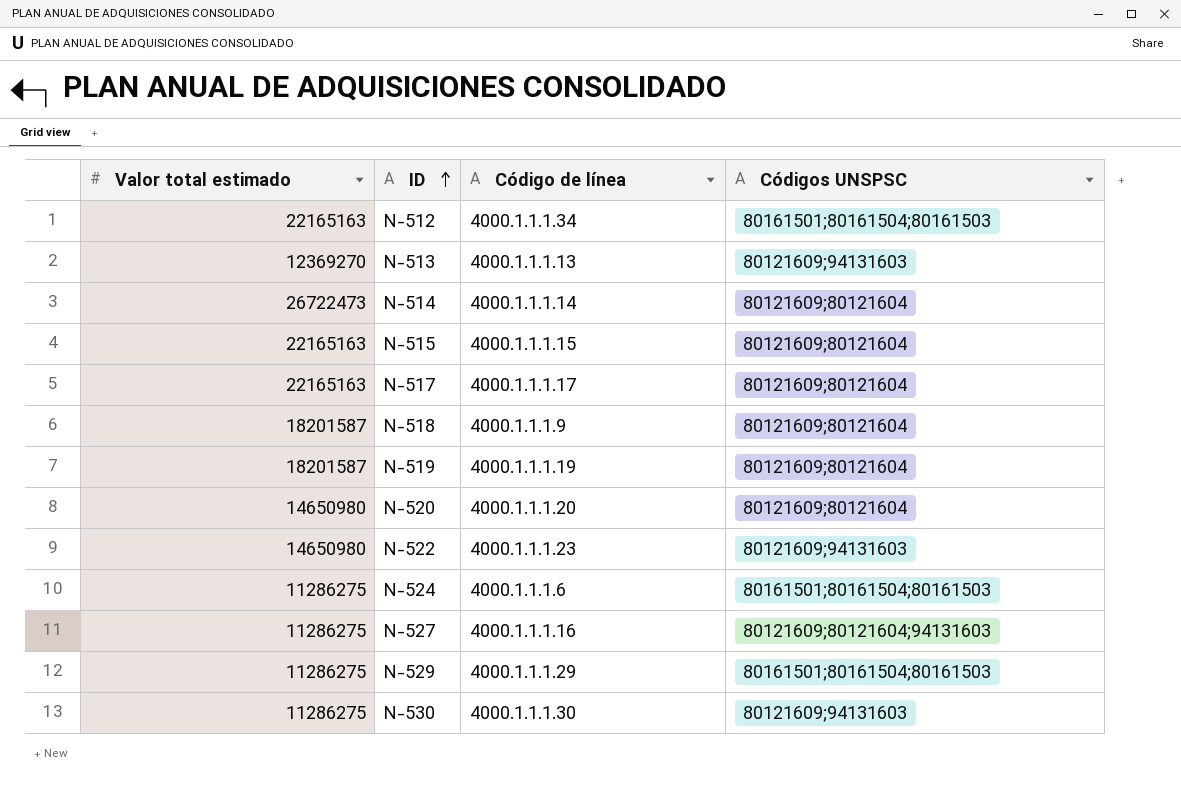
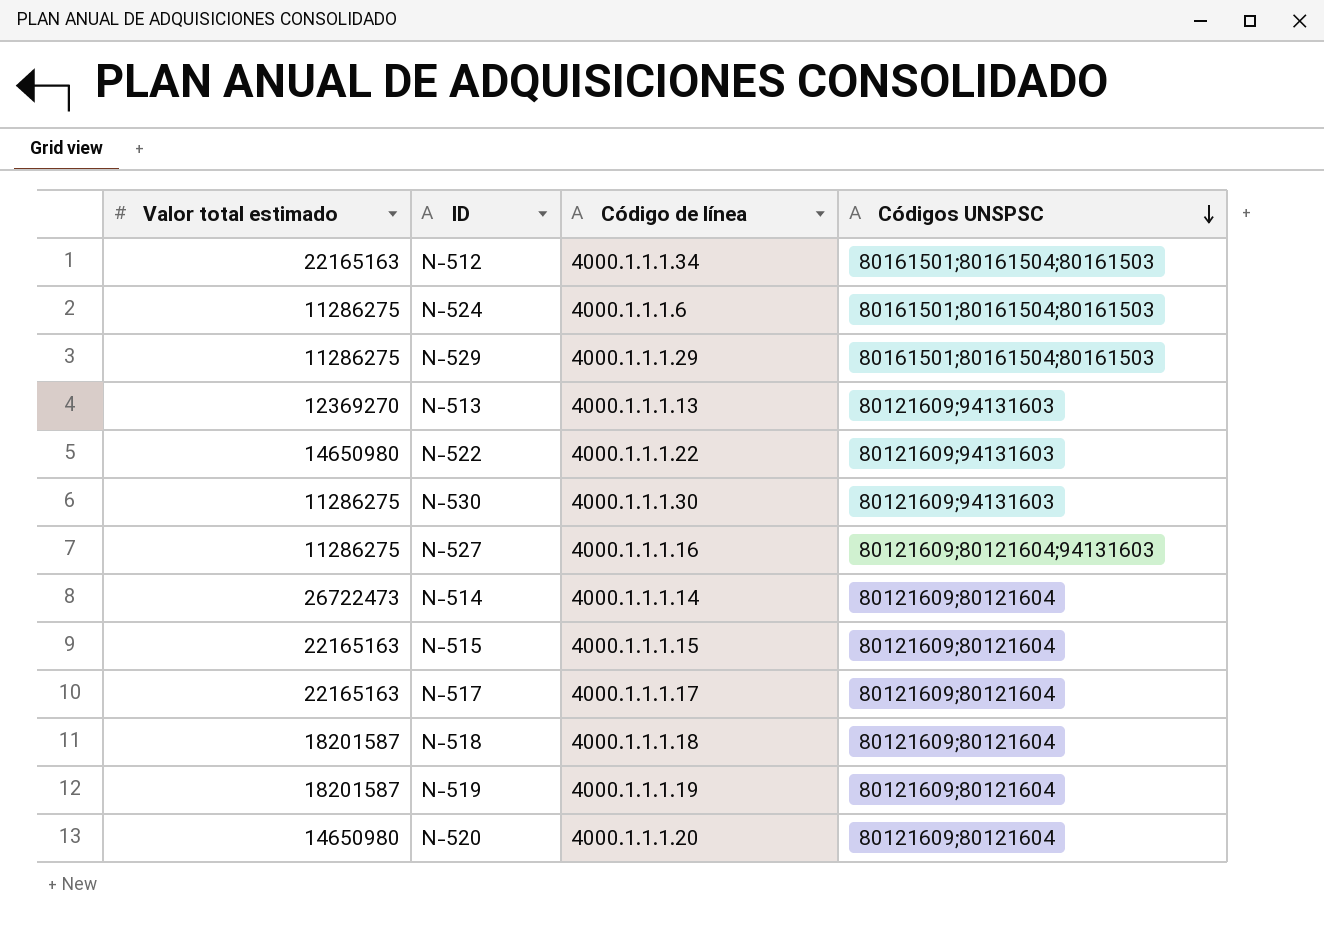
row order: ID ascending -> Códigos UNSPSC descending
N-522 | Código de línea: 4000.1.1.1.23 -> 4000.1.1.1.22
N-518 | Código de línea: 4000.1.1.1.9 -> 4000.1.1.1.18

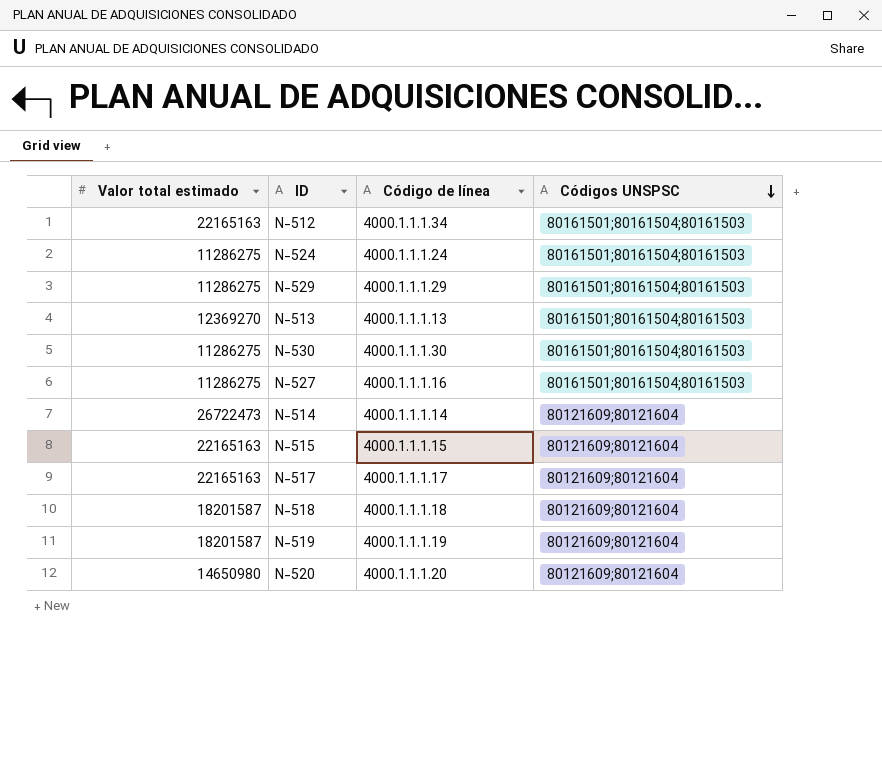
row N-522: 14650980 | 4000.1.1.1.22 | 80121609;94131603 -> none
N-524 | Código de línea: 4000.1.1.1.6 -> 4000.1.1.1.24
N-513 | Códigos UNSPSC: 80121609;94131603 -> 80161501;80161504;80161503
N-530 | Códigos UNSPSC: 80121609;94131603 -> 80161501;80161504;80161503
N-527 | Códigos UNSPSC: 80121609;80121604;94131603 -> 80161501;80161504;80161503

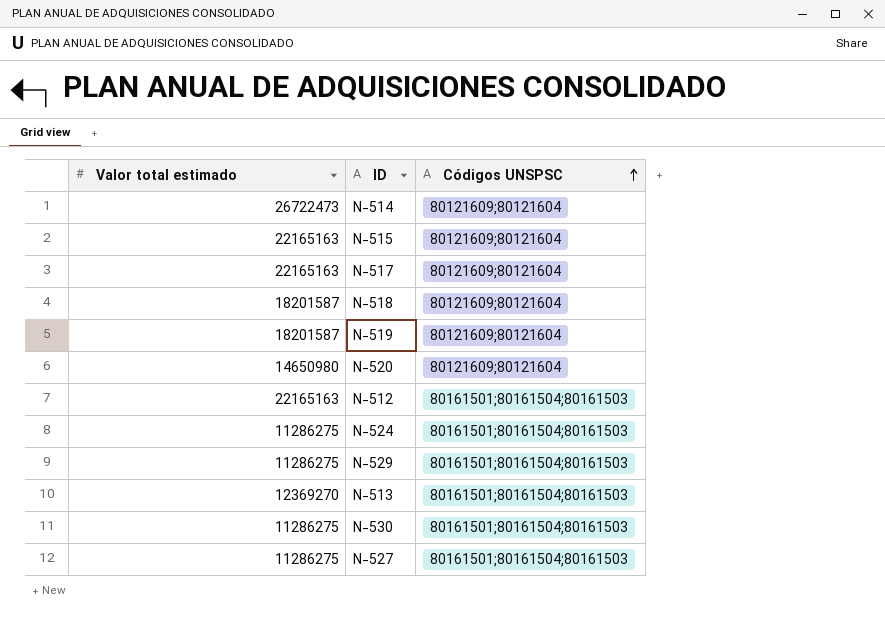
row order: Códigos UNSPSC descending -> Códigos UNSPSC ascending
column Código de línea | position: 3 -> none

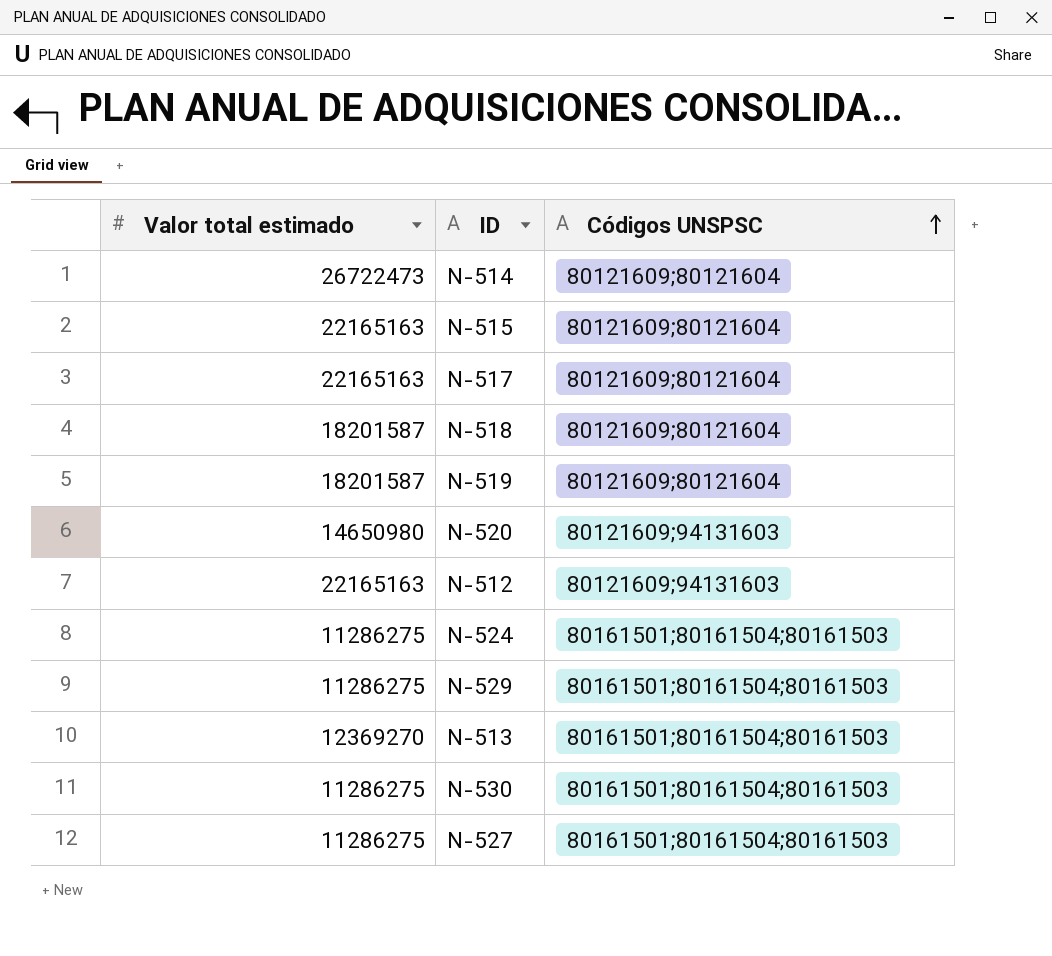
N-520 | Códigos UNSPSC: 80121609;80121604 -> 80121609;94131603
N-512 | Códigos UNSPSC: 80161501;80161504;80161503 -> 80121609;94131603

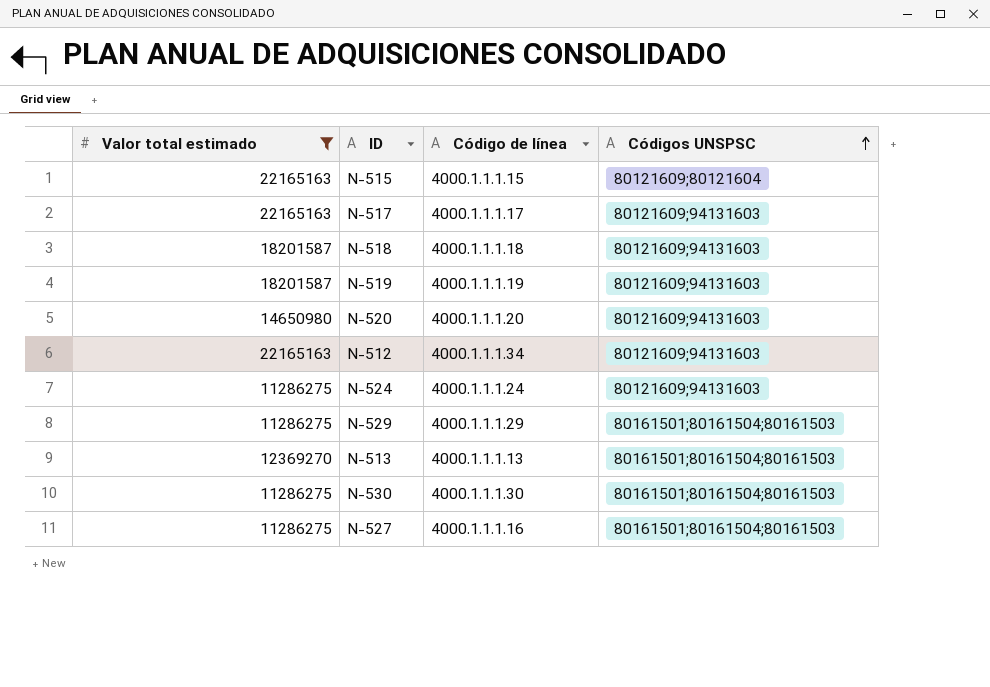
filter: none -> Valor total estimado != 26722473
column Código de línea | position: none -> 3
N-517 | Códigos UNSPSC: 80121609;80121604 -> 80121609;94131603
N-518 | Códigos UNSPSC: 80121609;80121604 -> 80121609;94131603
N-519 | Códigos UNSPSC: 80121609;80121604 -> 80121609;94131603
N-524 | Códigos UNSPSC: 80161501;80161504;80161503 -> 80121609;94131603

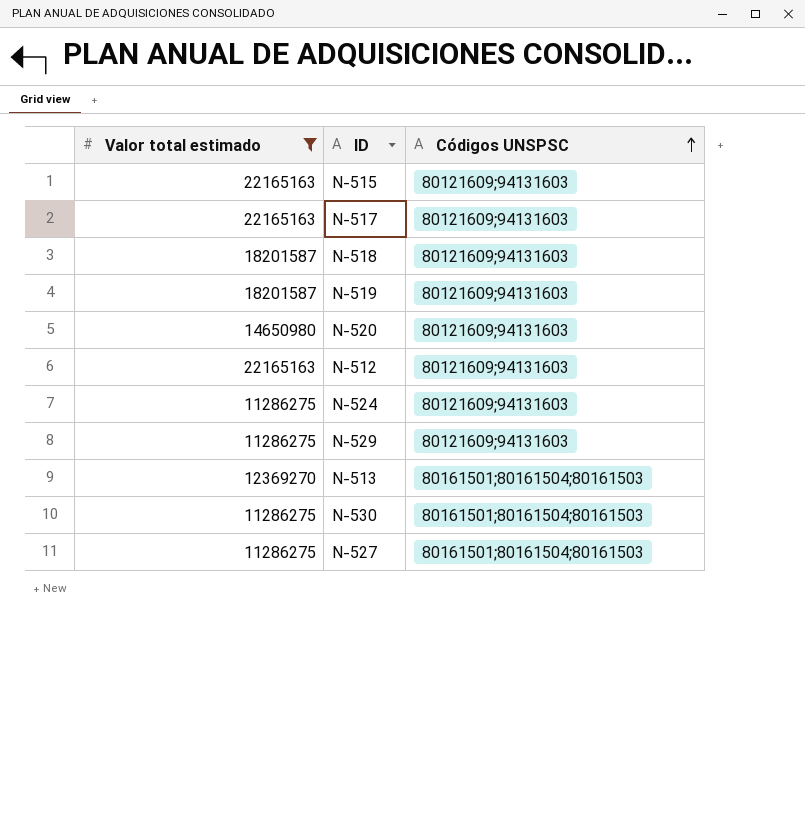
column Código de línea | position: 3 -> none
N-515 | Códigos UNSPSC: 80121609;80121604 -> 80121609;94131603
N-529 | Códigos UNSPSC: 80161501;80161504;80161503 -> 80121609;94131603

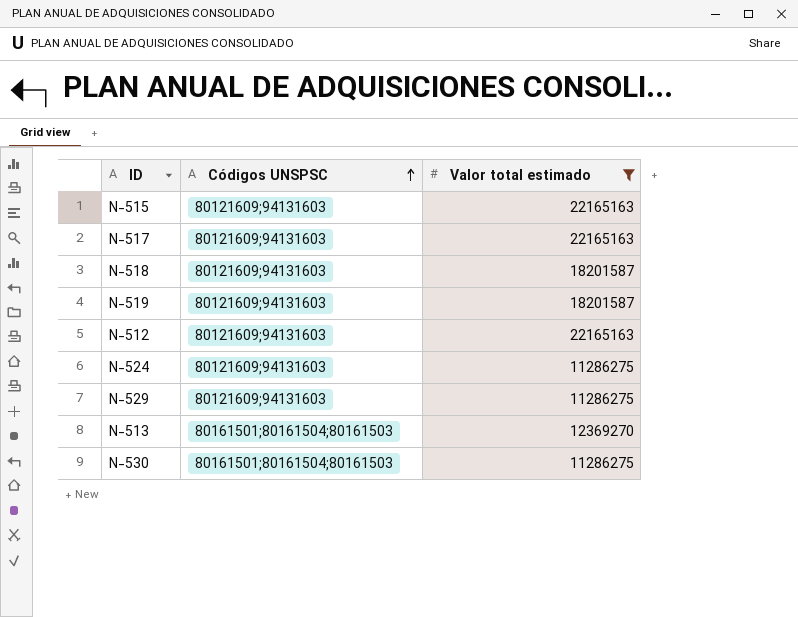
column Valor total estimado | position: 1 -> 3
row N-520: 14650980 | 80121609;94131603 -> none
row N-527: 11286275 | 80161501;80161504;80161503 -> none

